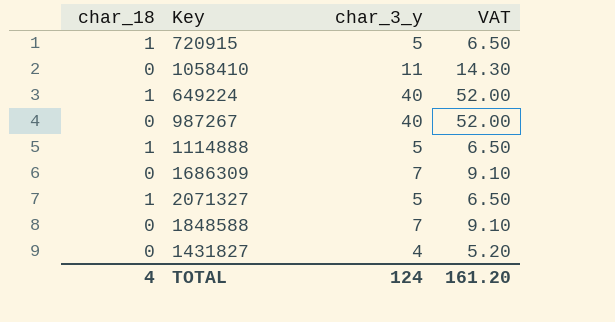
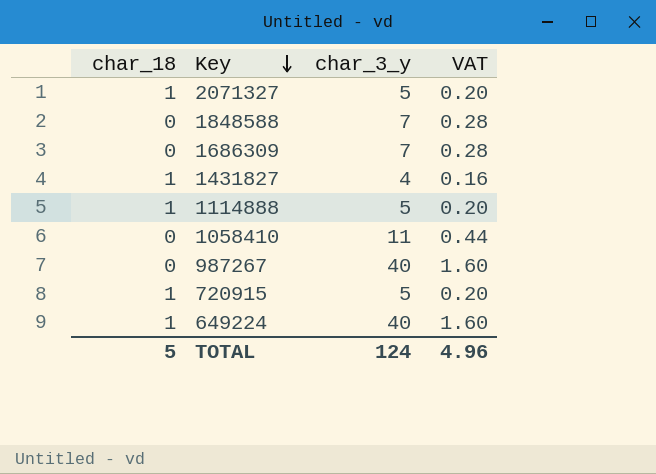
row order: none -> Key descending
column VAT | formula: [char_3_y] * 1.3 -> [char_3_y] * 0.04
1431827 | char_18: 0 -> 1
TOTAL | char_18: 4 -> 5
TOTAL | VAT: 161.20 -> 4.96

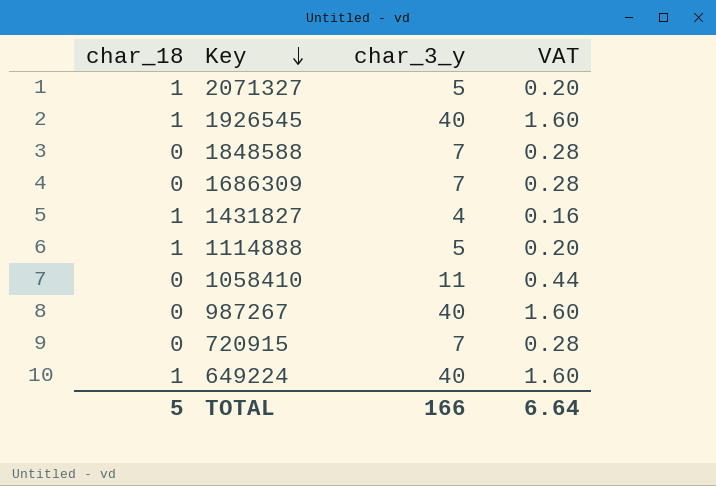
row 1926545: none -> 1 | 40 | 1.60
720915 | char_18: 1 -> 0
720915 | char_3_y: 5 -> 7
720915 | VAT: 0.20 -> 0.28
TOTAL | char_3_y: 124 -> 166
TOTAL | VAT: 4.96 -> 6.64

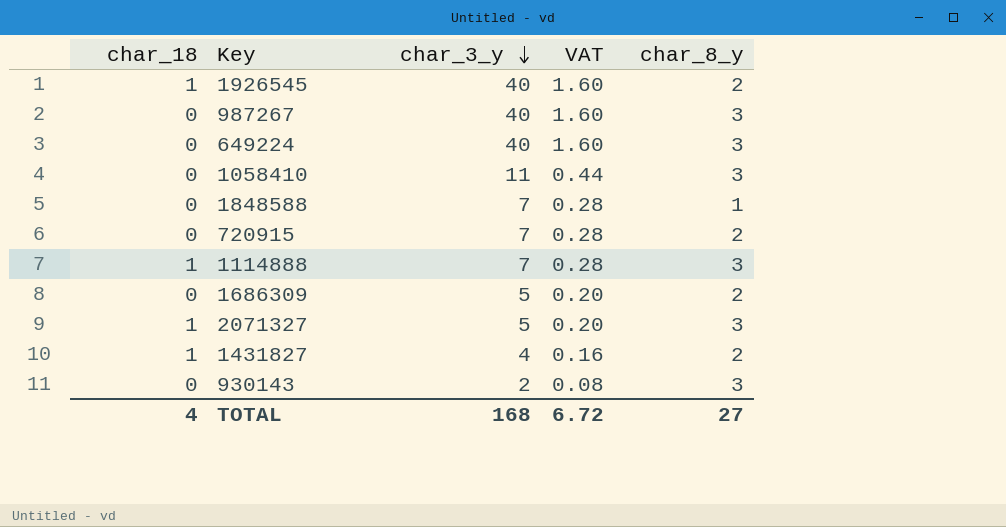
row order: Key descending -> char_3_y descending
column char_8_y | position: none -> 5
649224 | char_18: 1 -> 0
1114888 | char_3_y: 5 -> 7
1114888 | VAT: 0.20 -> 0.28
1686309 | char_3_y: 7 -> 5
1686309 | VAT: 0.28 -> 0.20
row 930143: none -> 0 | 2 | 0.08 | 3
TOTAL | char_18: 5 -> 4
TOTAL | char_3_y: 166 -> 168
TOTAL | VAT: 6.64 -> 6.72

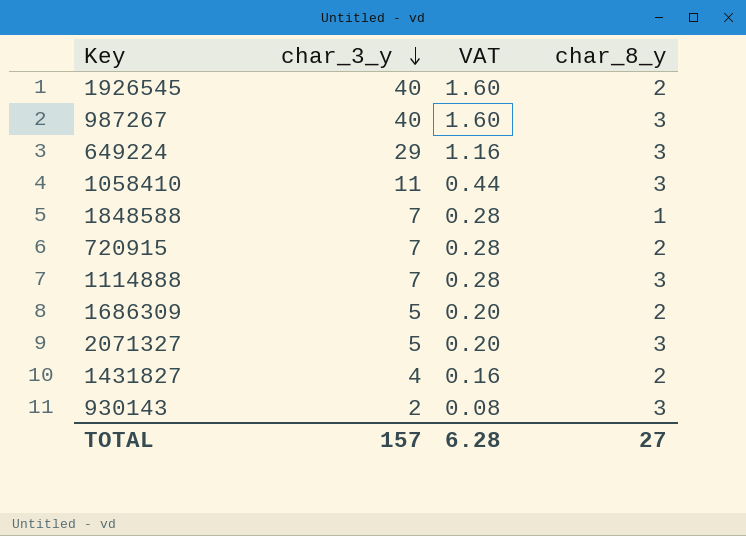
column char_18 | position: 1 -> none
649224 | char_3_y: 40 -> 29
649224 | VAT: 1.60 -> 1.16
TOTAL | char_3_y: 168 -> 157
TOTAL | VAT: 6.72 -> 6.28

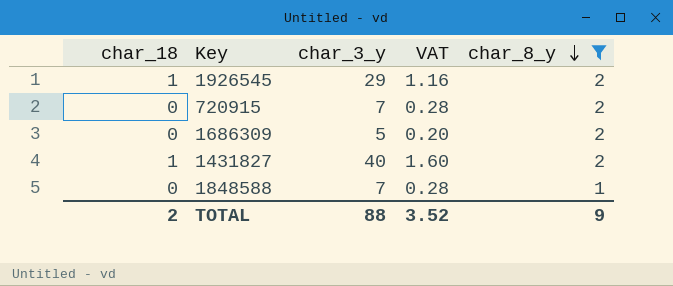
filter: none -> char_8_y != 3
row order: char_3_y descending -> char_8_y descending
column char_18 | position: none -> 1
1926545 | char_3_y: 40 -> 29
1926545 | VAT: 1.60 -> 1.16
1431827 | char_3_y: 4 -> 40
1431827 | VAT: 0.16 -> 1.60
TOTAL | char_3_y: 157 -> 88
TOTAL | VAT: 6.28 -> 3.52
TOTAL | char_8_y: 27 -> 9

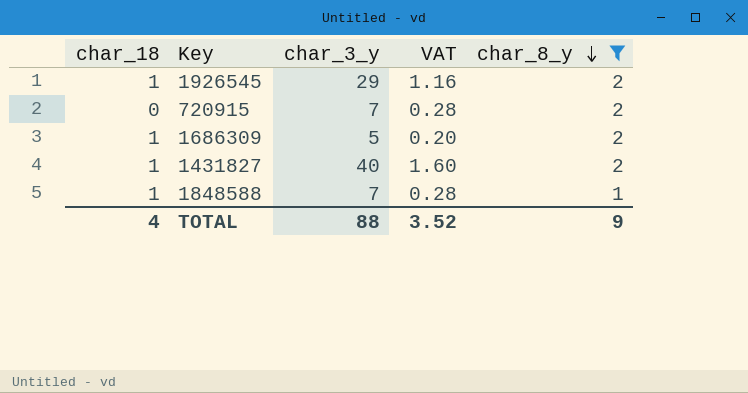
1686309 | char_18: 0 -> 1
1848588 | char_18: 0 -> 1
TOTAL | char_18: 2 -> 4

